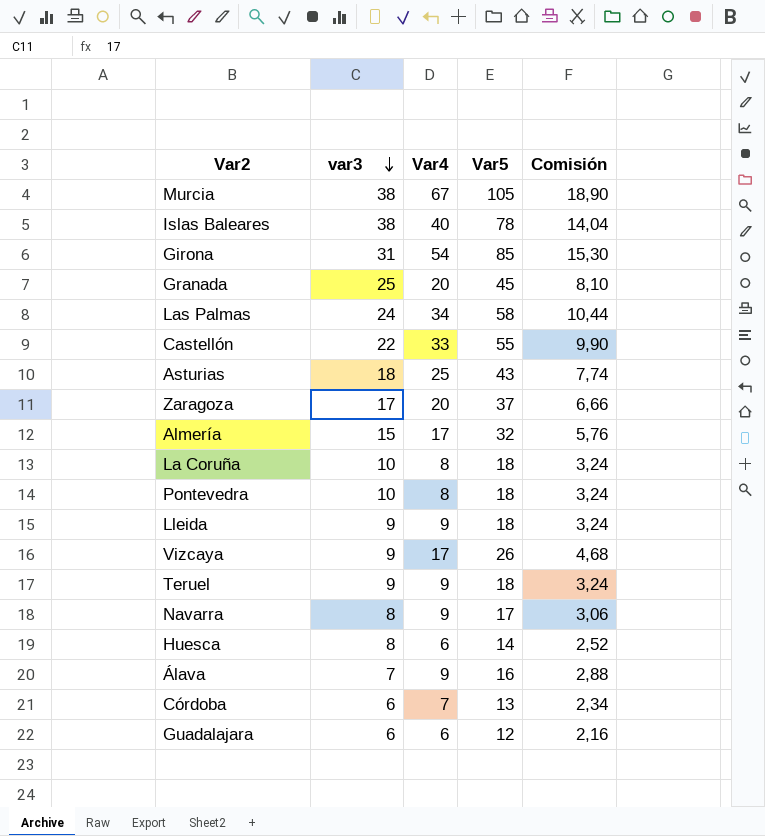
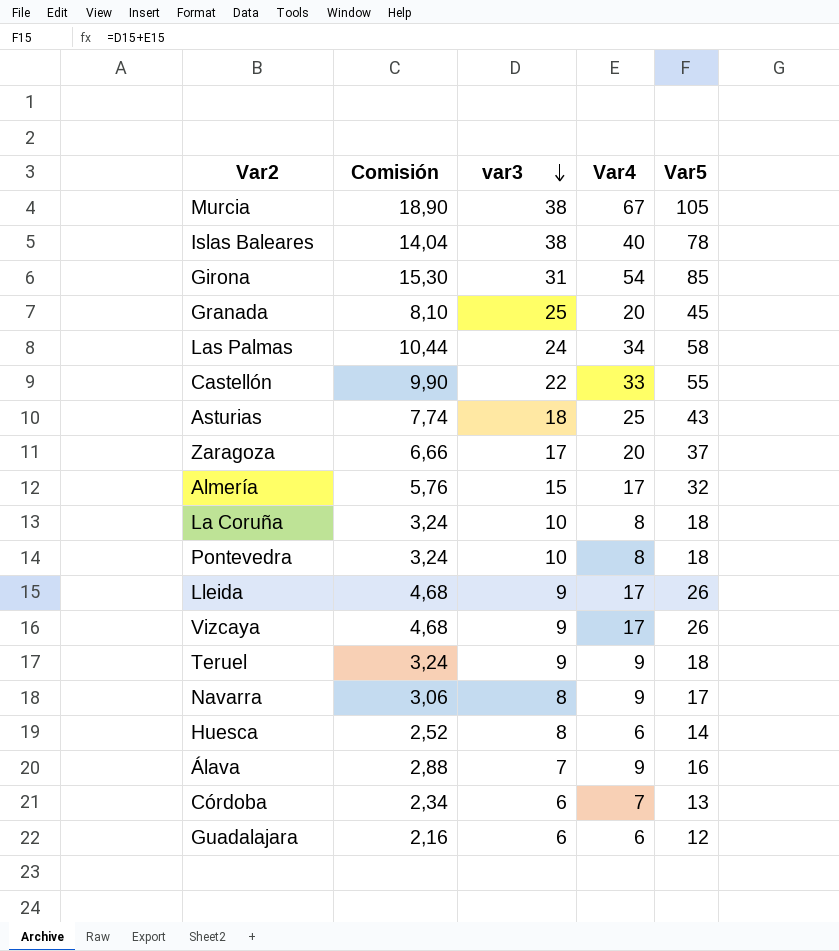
column Comisión | position: 5 -> 2
Lleida | Comisión: 3,24 -> 4,68
Lleida | Var4: 9 -> 17
Lleida | Var5: 18 -> 26

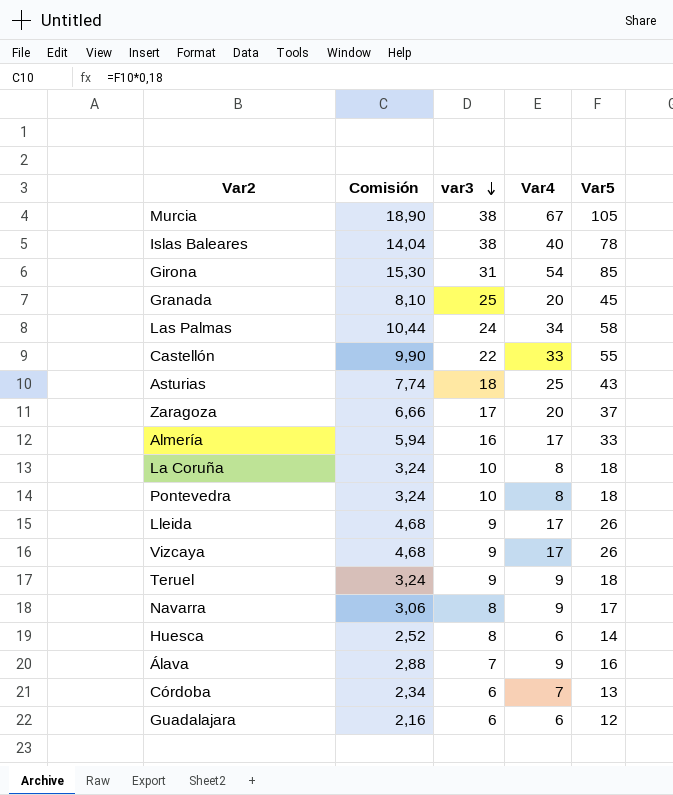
Almería | Comisión: 5,76 -> 5,94
Almería | var3: 15 -> 16
Almería | Var5: 32 -> 33

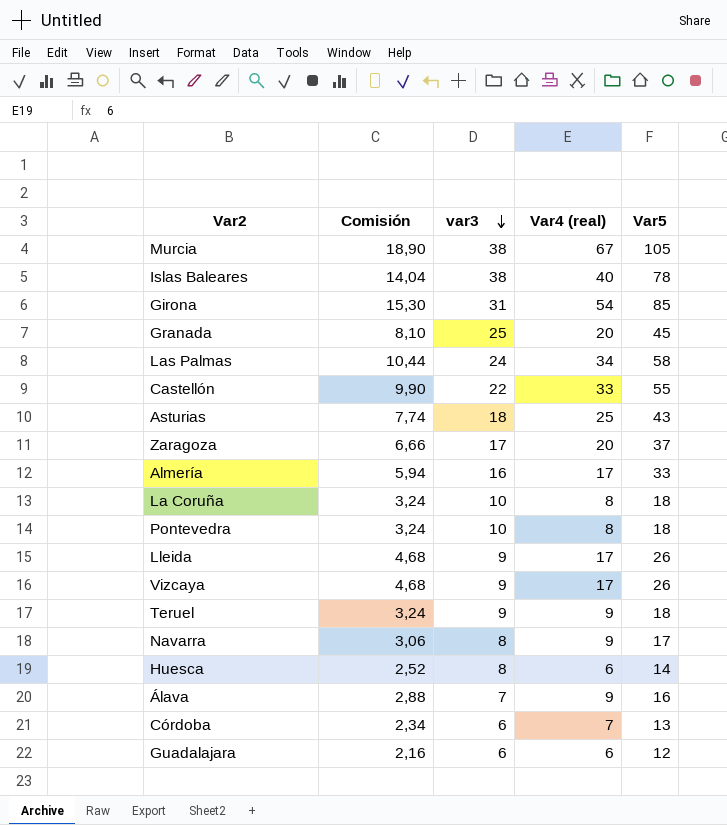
column name: Var4 -> Var4 (real)

